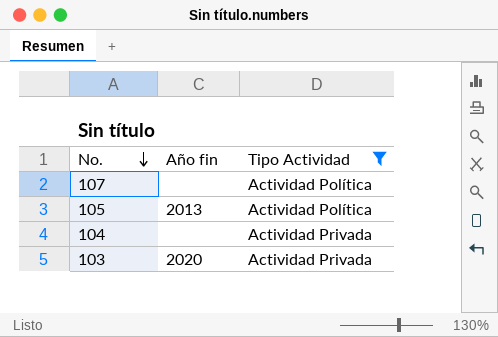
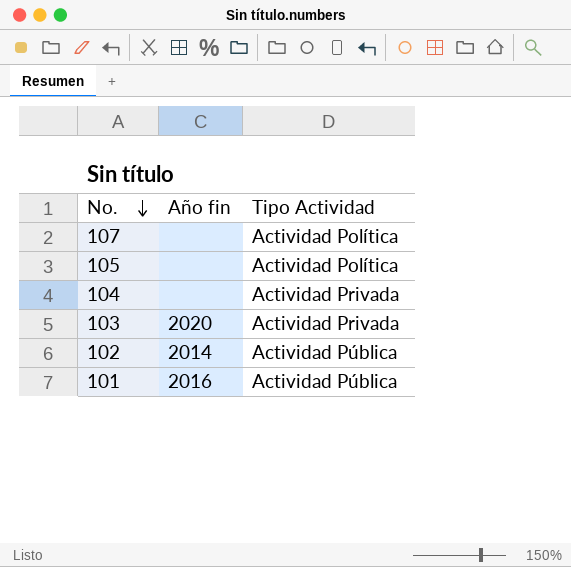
filter: Tipo Actividad != Actividad Pública -> none
105 | Año fin: 2013 -> none

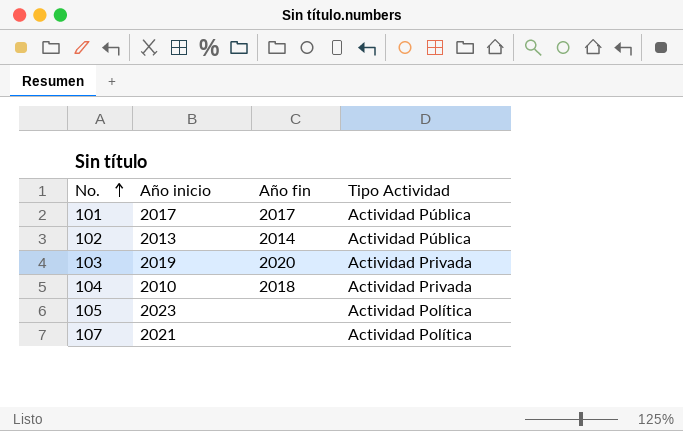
row order: No. descending -> No. ascending
column Año inicio | position: none -> 2
101 | Año fin: 2016 -> 2017
104 | Año fin: none -> 2018

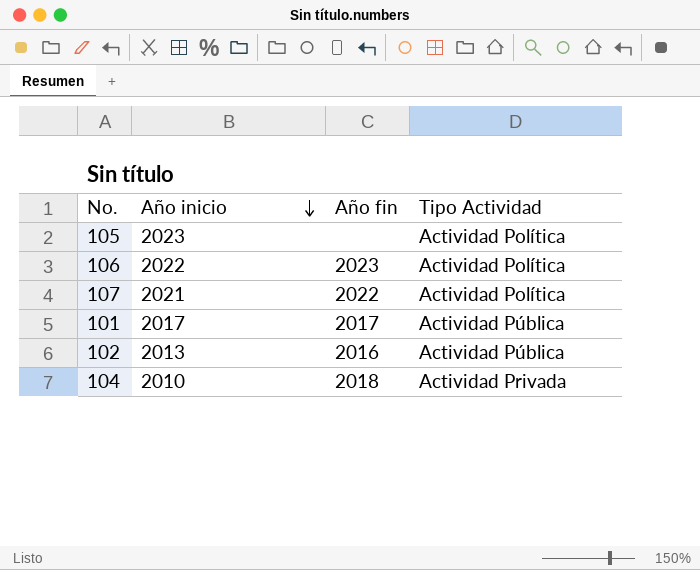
row order: No. ascending -> Año inicio descending
row 103: 2019 | 2020 | Actividad Privada -> none
row 106: none -> 2022 | 2023 | Actividad Política
107 | Año fin: none -> 2022
102 | Año fin: 2014 -> 2016

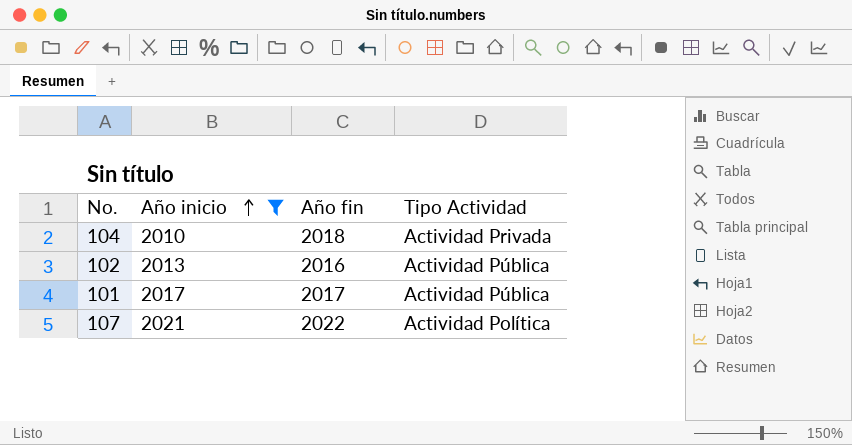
filter: none -> Año inicio <= 2021
row order: Año inicio descending -> Año inicio ascending

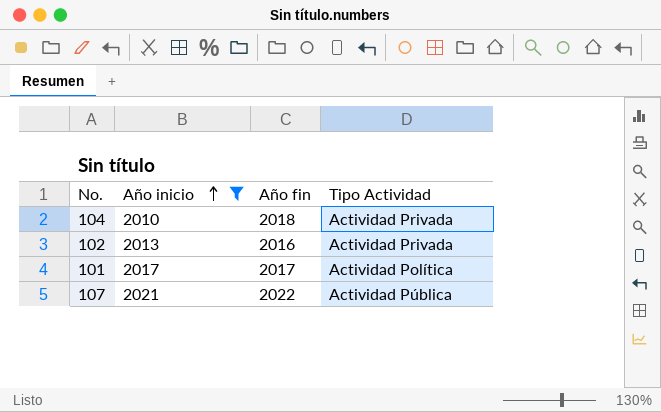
102 | Tipo Actividad: Actividad Pública -> Actividad Privada
101 | Tipo Actividad: Actividad Pública -> Actividad Política
107 | Tipo Actividad: Actividad Política -> Actividad Pública

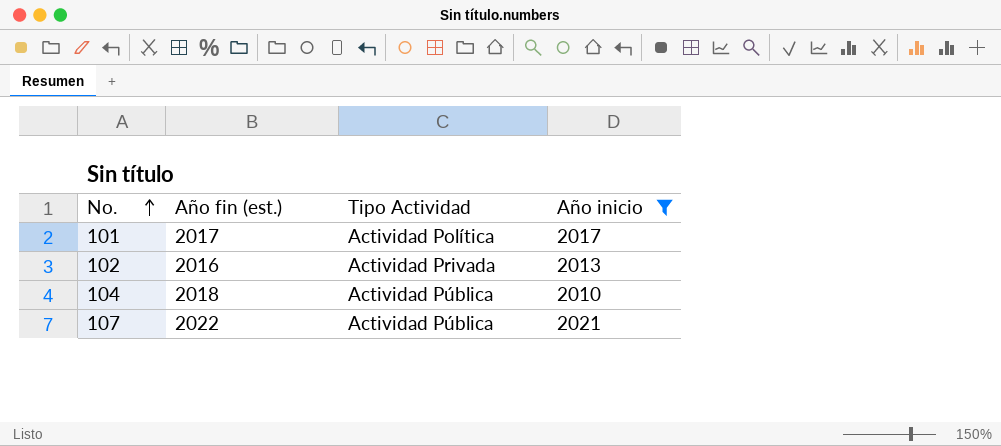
row order: Año inicio ascending -> No. ascending
column name: Año fin -> Año fin (est.)
column Año inicio | position: 2 -> 4
104 | Tipo Actividad: Actividad Privada -> Actividad Pública

